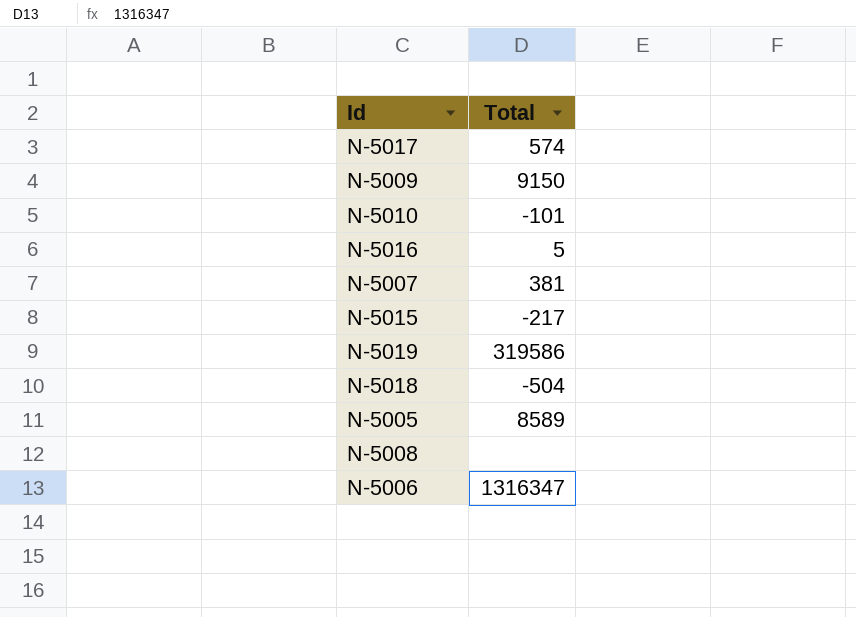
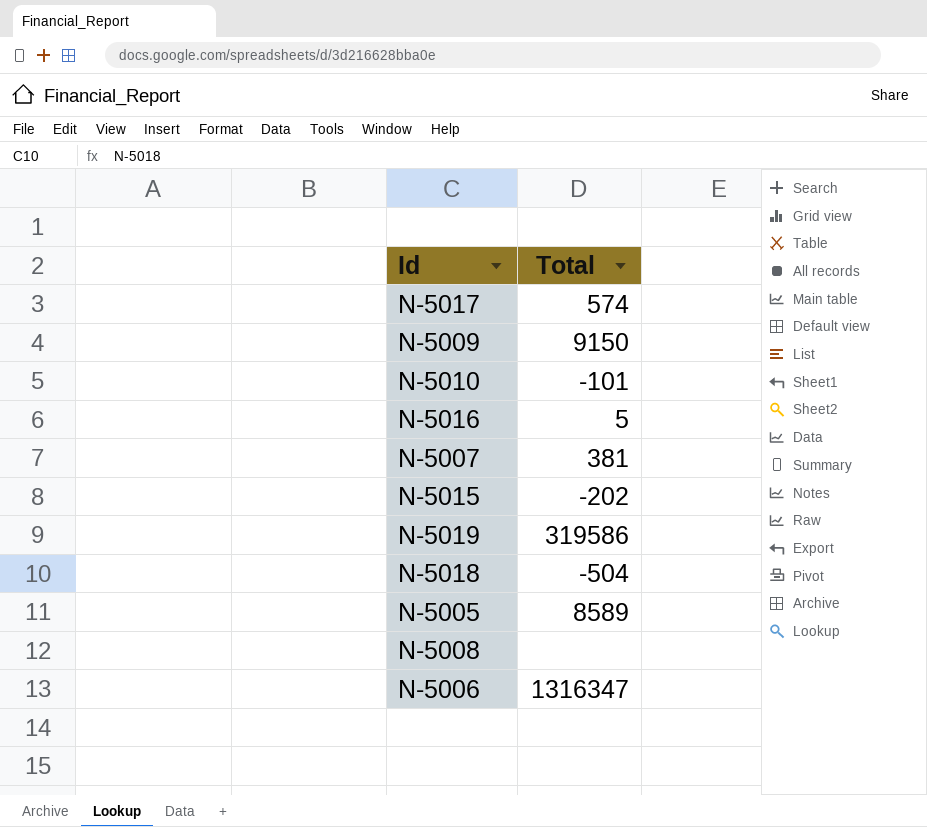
N-5015 | Total: -217 -> -202

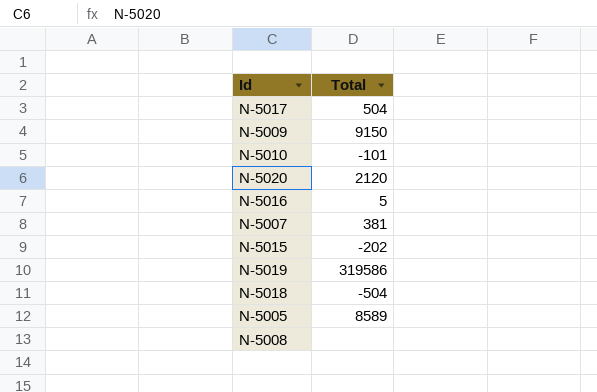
row N-5006: 1316347 -> none
N-5017 | Total: 574 -> 504
row N-5020: none -> 2120

